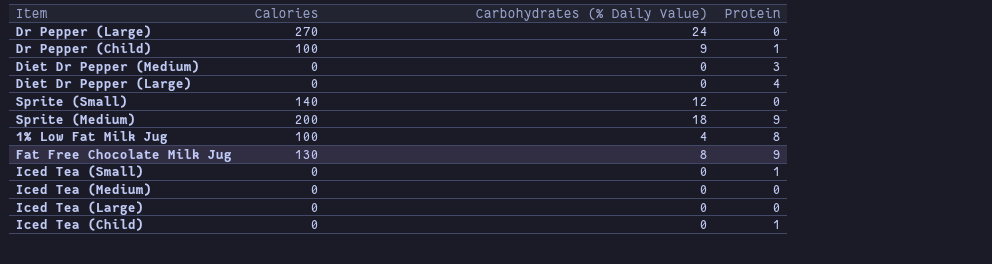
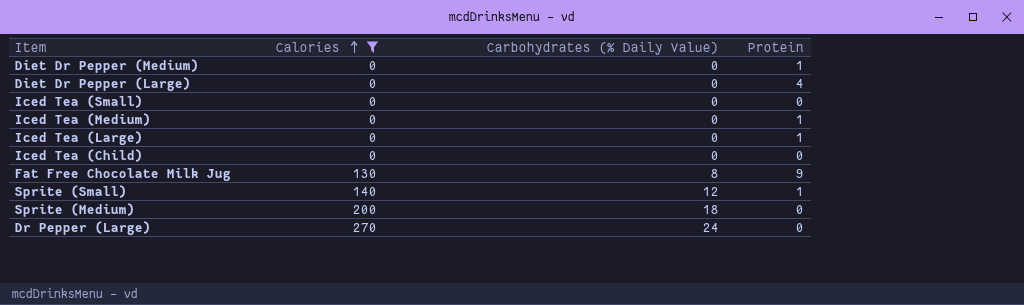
filter: none -> Calories != 100
row order: none -> Calories ascending
Diet Dr Pepper (Medium) | Protein: 3 -> 1
Iced Tea (Small) | Protein: 1 -> 0
Iced Tea (Medium) | Protein: 0 -> 1
Iced Tea (Large) | Protein: 0 -> 1
Iced Tea (Child) | Protein: 1 -> 0
Sprite (Small) | Protein: 0 -> 1
Sprite (Medium) | Protein: 9 -> 0

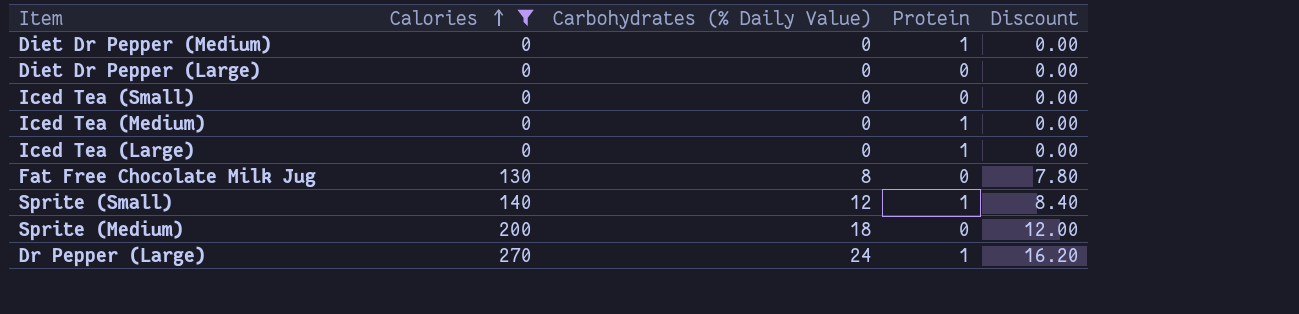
column Discount | formula: none -> [Calories] * 0.06
row Iced Tea (Child): 0 | 0 | 0 -> none
Diet Dr Pepper (Large) | Protein: 4 -> 0
Fat Free Chocolate Milk Jug | Protein: 9 -> 0
Dr Pepper (Large) | Protein: 0 -> 1

